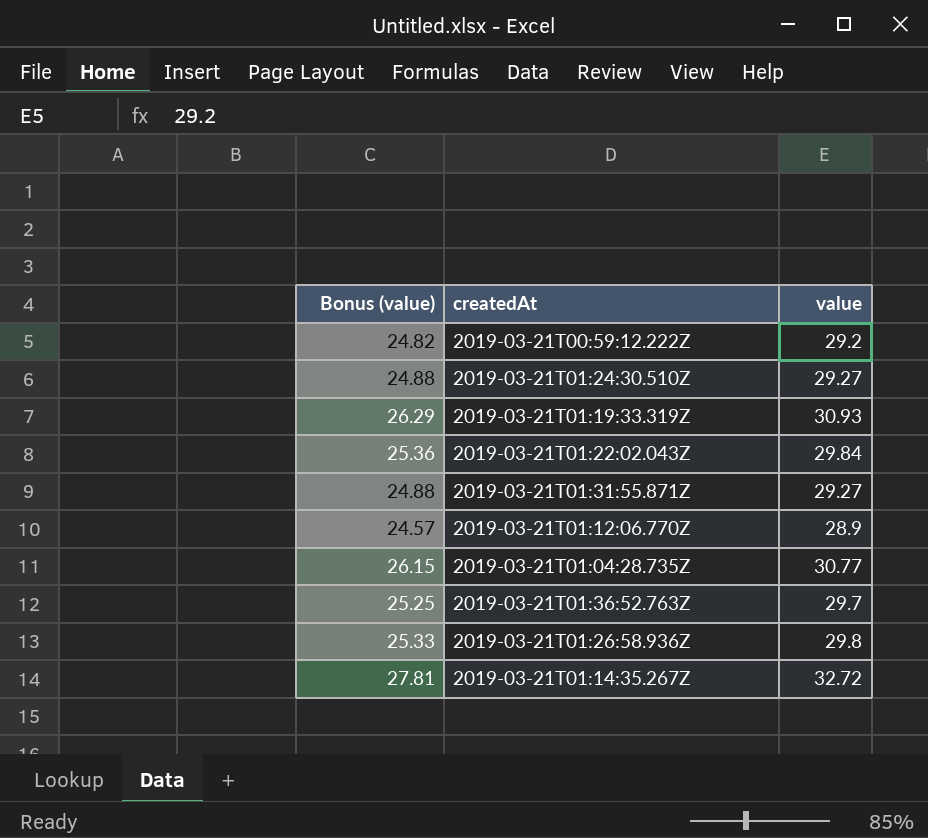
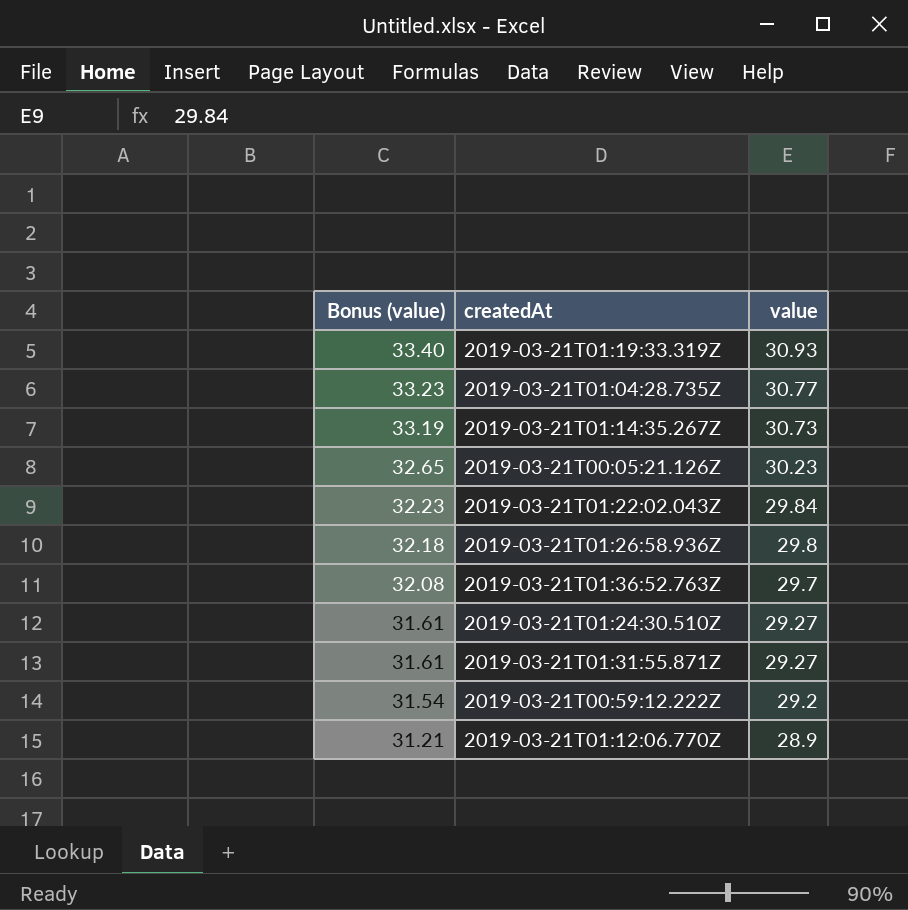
row order: none -> Bonus (value) descending
column Bonus (value) | formula: [value] * 0.85 -> [value] * 1.08
2019-03-21T01:14:35.267Z | value: 32.72 -> 30.73
row 2019-03-21T00:05:21.126Z: none -> 32.65 | 30.23

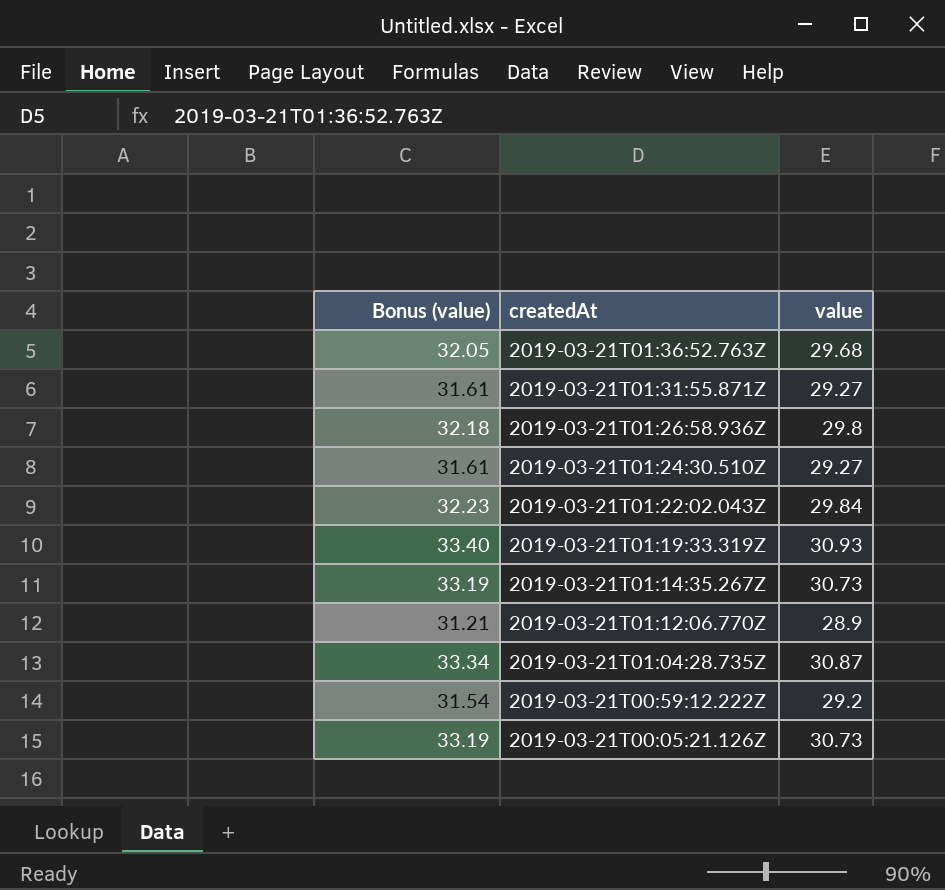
row order: Bonus (value) descending -> createdAt descending
2019-03-21T01:36:52.763Z | Bonus (value): 32.08 -> 32.05
2019-03-21T01:36:52.763Z | value: 29.7 -> 29.68
2019-03-21T01:04:28.735Z | Bonus (value): 33.23 -> 33.34
2019-03-21T01:04:28.735Z | value: 30.77 -> 30.87
2019-03-21T00:05:21.126Z | Bonus (value): 32.65 -> 33.19
2019-03-21T00:05:21.126Z | value: 30.23 -> 30.73

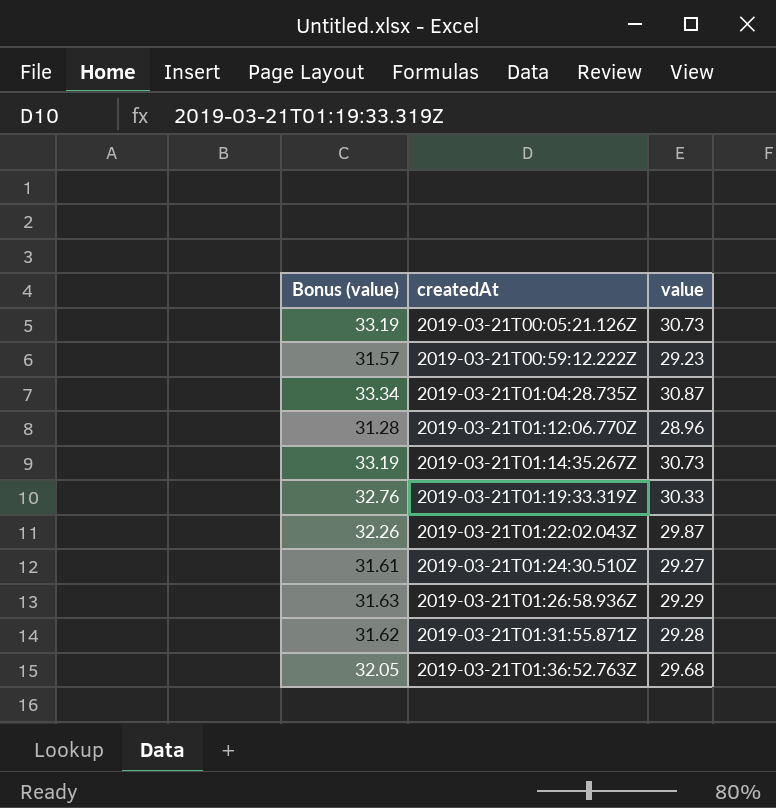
row order: createdAt descending -> createdAt ascending
2019-03-21T00:59:12.222Z | Bonus (value): 31.54 -> 31.57
2019-03-21T00:59:12.222Z | value: 29.2 -> 29.23
2019-03-21T01:12:06.770Z | Bonus (value): 31.21 -> 31.28
2019-03-21T01:12:06.770Z | value: 28.9 -> 28.96
2019-03-21T01:19:33.319Z | Bonus (value): 33.40 -> 32.76
2019-03-21T01:19:33.319Z | value: 30.93 -> 30.33
2019-03-21T01:22:02.043Z | Bonus (value): 32.23 -> 32.26
2019-03-21T01:22:02.043Z | value: 29.84 -> 29.87
2019-03-21T01:26:58.936Z | Bonus (value): 32.18 -> 31.63
2019-03-21T01:26:58.936Z | value: 29.8 -> 29.29
2019-03-21T01:31:55.871Z | Bonus (value): 31.61 -> 31.62
2019-03-21T01:31:55.871Z | value: 29.27 -> 29.28

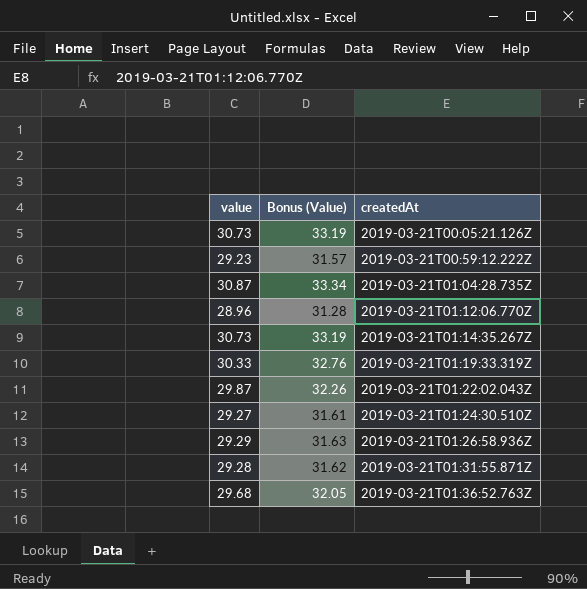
column value | position: 3 -> 1
column name: Bonus (value) -> Bonus (Value)

